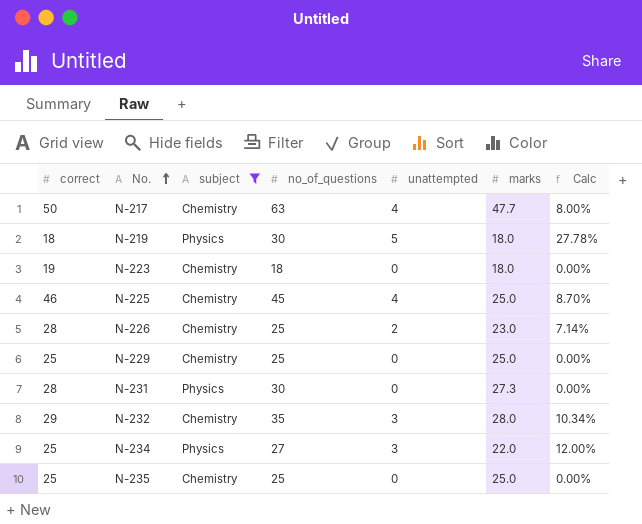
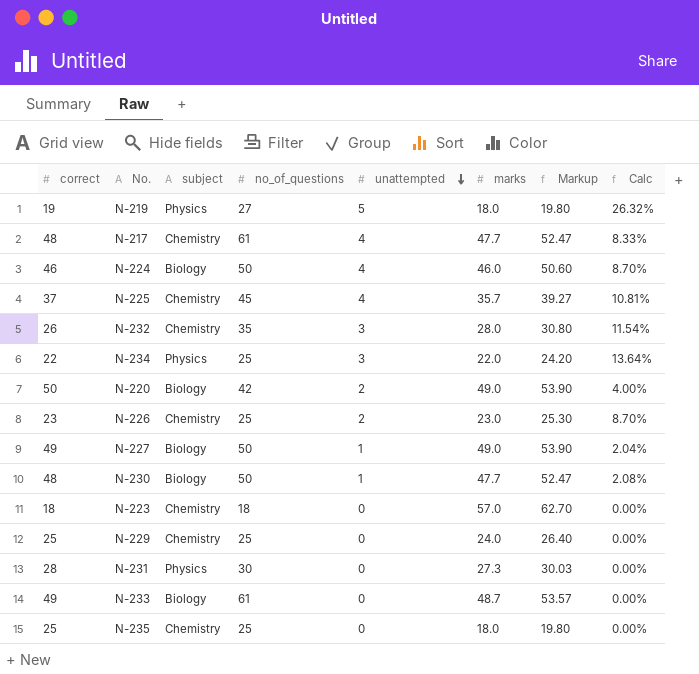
filter: subject != Biology -> none
row order: No. ascending -> unattempted descending
column Markup | formula: none -> [marks] * 1.1
N-219 | correct: 18 -> 19
N-219 | no_of_questions: 30 -> 27
N-219 | Calc: 27.78% -> 26.32%
N-217 | correct: 50 -> 48
N-217 | no_of_questions: 63 -> 61
N-217 | Calc: 8.00% -> 8.33%
N-225 | correct: 46 -> 37
N-225 | marks: 25.0 -> 35.7
N-225 | Calc: 8.70% -> 10.81%
N-232 | correct: 29 -> 26
N-232 | Calc: 10.34% -> 11.54%
N-234 | correct: 25 -> 22
N-234 | no_of_questions: 27 -> 25
N-234 | Calc: 12.00% -> 13.64%
N-226 | correct: 28 -> 23
N-226 | Calc: 7.14% -> 8.70%
N-223 | correct: 19 -> 18
N-223 | marks: 18.0 -> 57.0
N-229 | marks: 25.0 -> 24.0
N-235 | marks: 25.0 -> 18.0

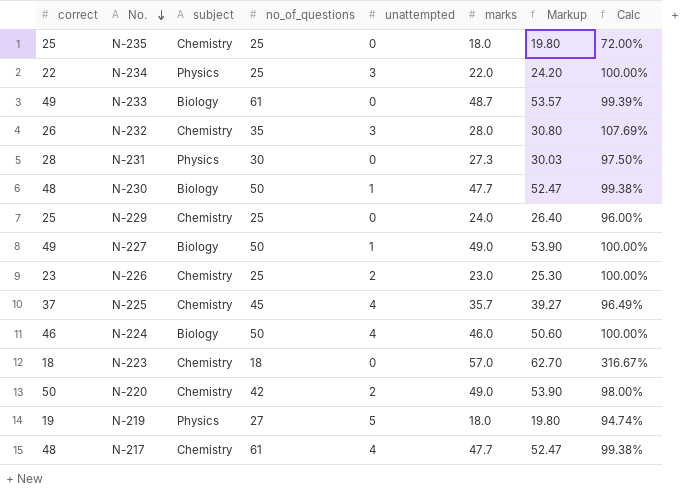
row order: unattempted descending -> No. descending
column Calc | formula: [unattempted] / [correct] -> [marks] / [correct]
N-220 | subject: Biology -> Chemistry

